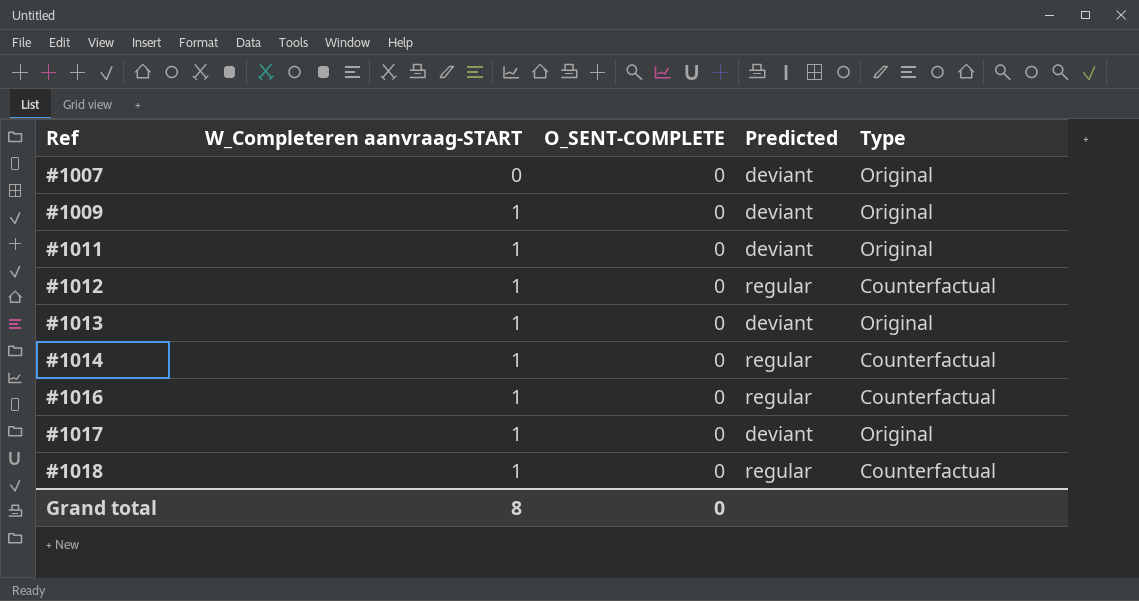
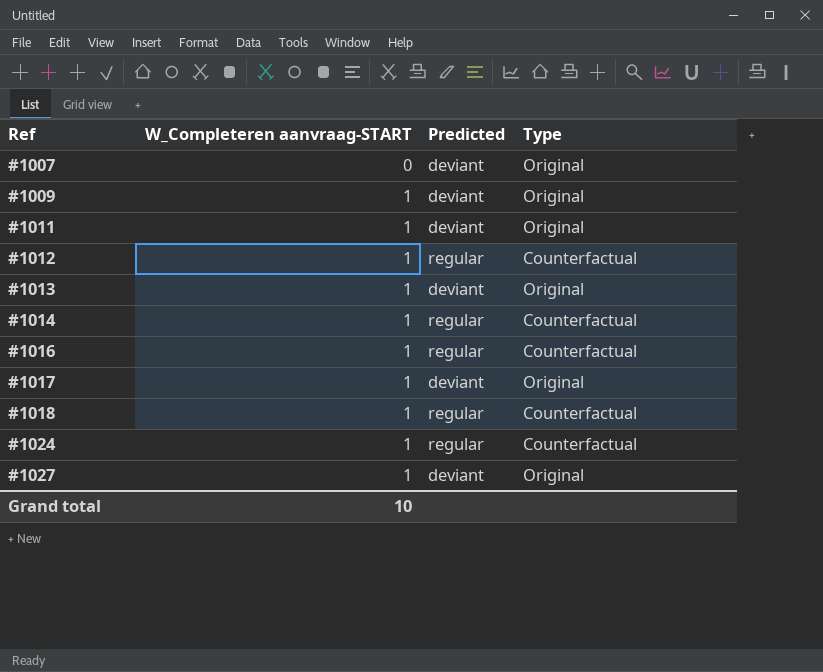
column O_SENT-COMPLETE | position: 3 -> none
row #1024: none -> 1 | regular | Counterfactual
row #1027: none -> 1 | deviant | Original
Grand total | W_Completeren aanvraag-START: 8 -> 10

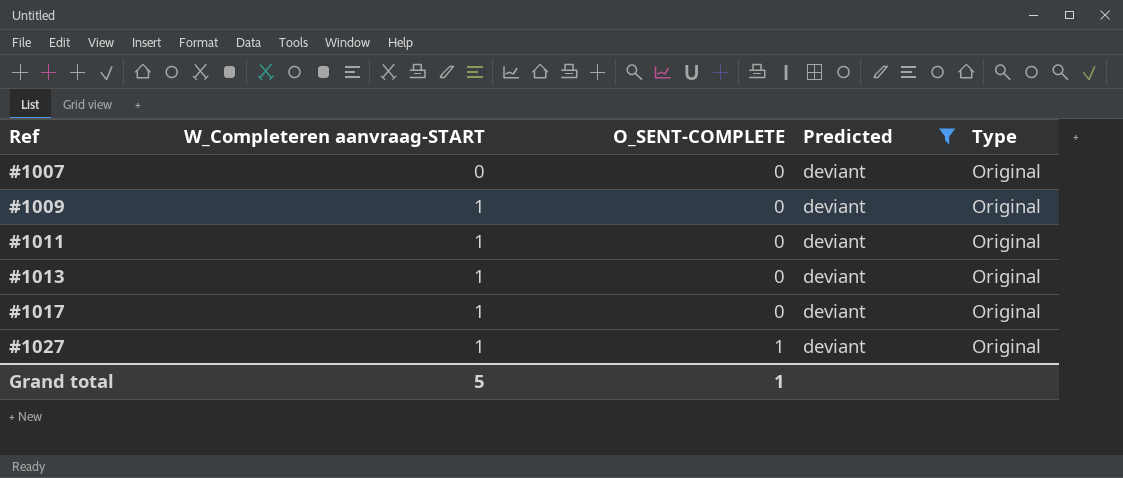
filter: none -> Predicted = deviant
column O_SENT-COMPLETE | position: none -> 3
Grand total | W_Completeren aanvraag-START: 10 -> 5

